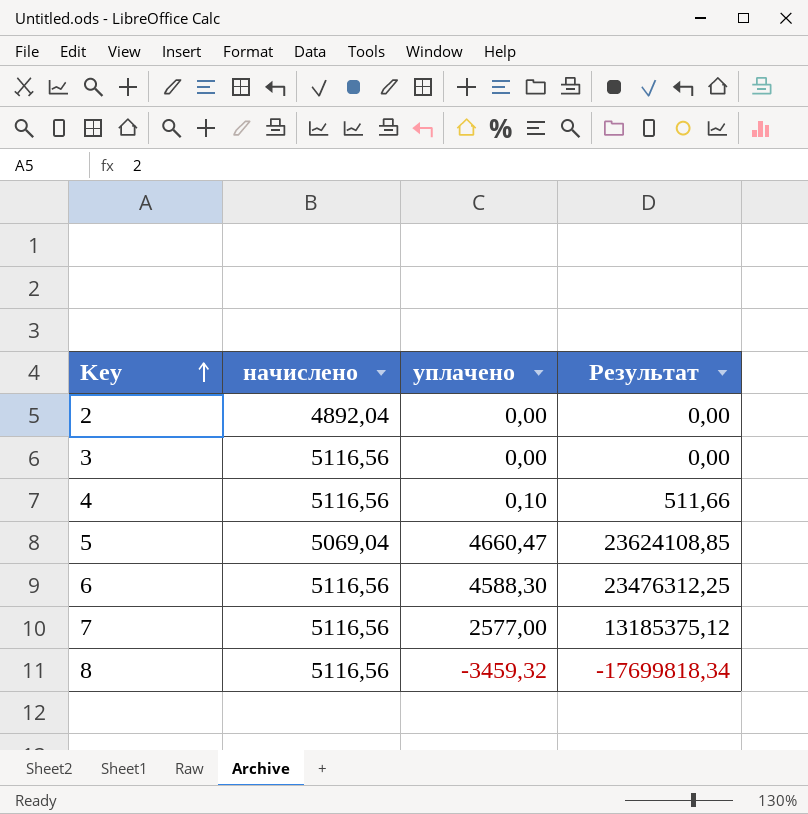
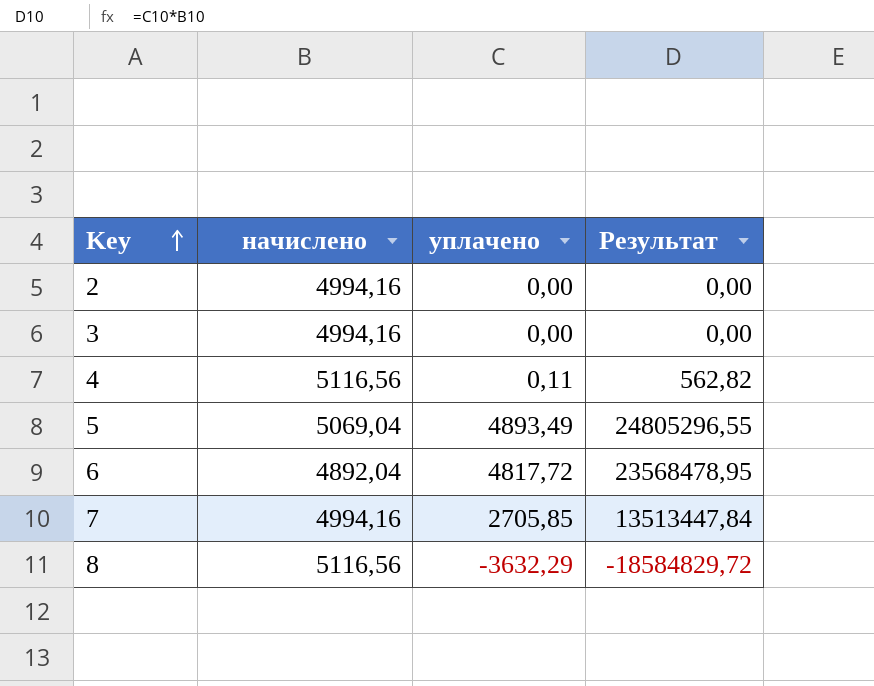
2 | начислено: 4892,04 -> 4994,16
3 | начислено: 5116,56 -> 4994,16
4 | уплачено: 0,10 -> 0,11
4 | Результат: 511,66 -> 562,82
5 | уплачено: 4660,47 -> 4893,49
5 | Результат: 23624108,85 -> 24805296,55
6 | начислено: 5116,56 -> 4892,04
6 | уплачено: 4588,30 -> 4817,72
6 | Результат: 23476312,25 -> 23568478,95
7 | начислено: 5116,56 -> 4994,16
7 | уплачено: 2577,00 -> 2705,85
7 | Результат: 13185375,12 -> 13513447,84
8 | уплачено: -3459,32 -> -3632,29
8 | Результат: -17699818,34 -> -18584829,72

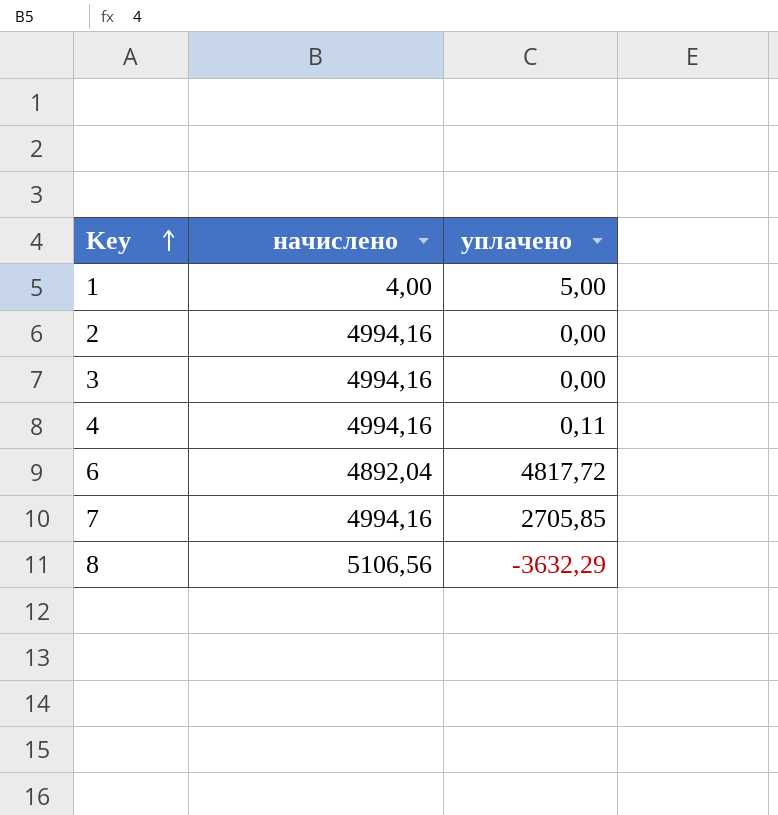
column Результат | formula: [начислено] * [уплачено] -> none
row 5: 5069,04 | 4893,49 | 24805296,55 -> none
row 1: none -> 4,00 | 5,00
4 | начислено: 5116,56 -> 4994,16
8 | начислено: 5116,56 -> 5106,56

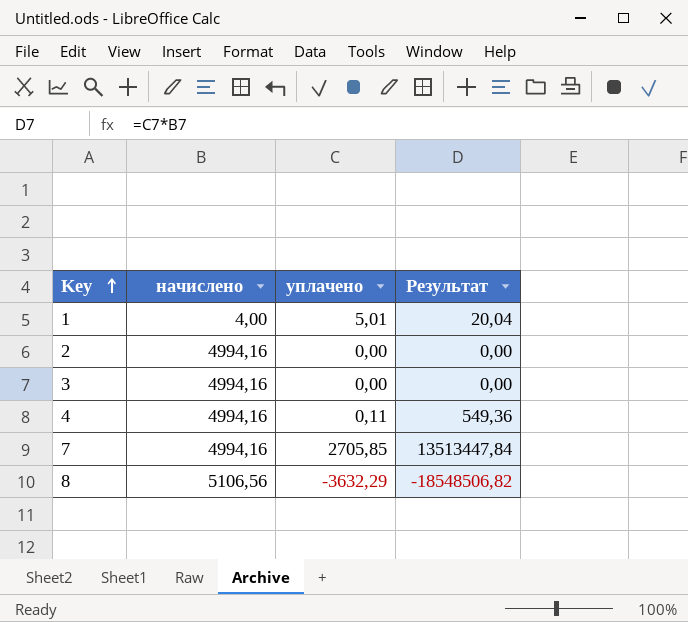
column Результат | formula: none -> [начислено] * [уплачено]
row 6: 4892,04 | 4817,72 -> none
1 | уплачено: 5,00 -> 5,01

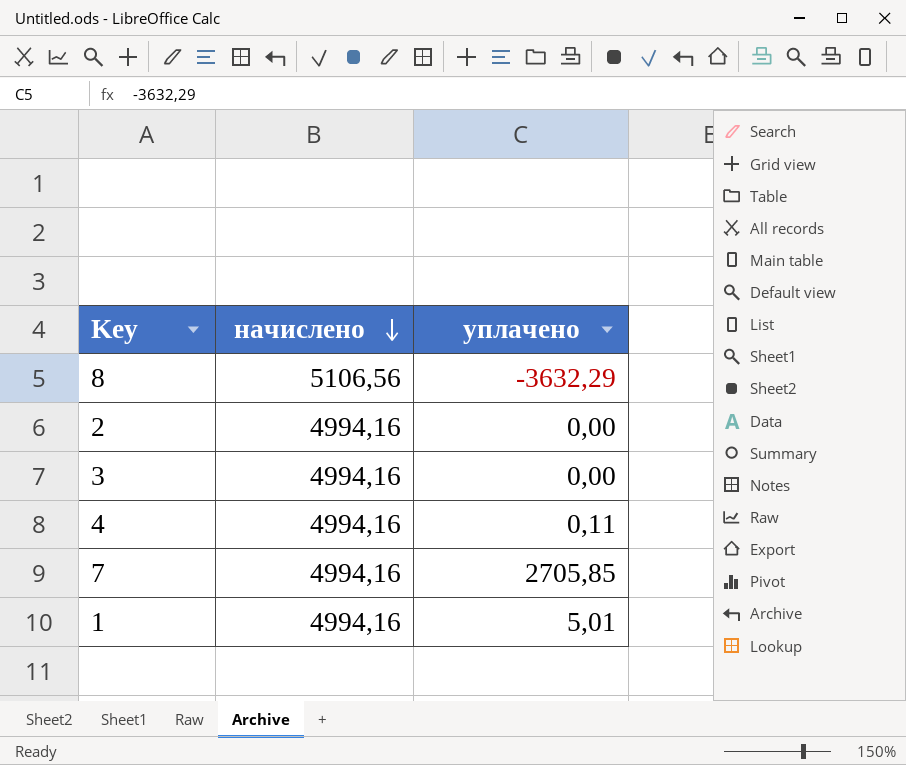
row order: Key ascending -> начислено descending
column Результат | formula: [начислено] * [уплачено] -> none
1 | начислено: 4,00 -> 4994,16

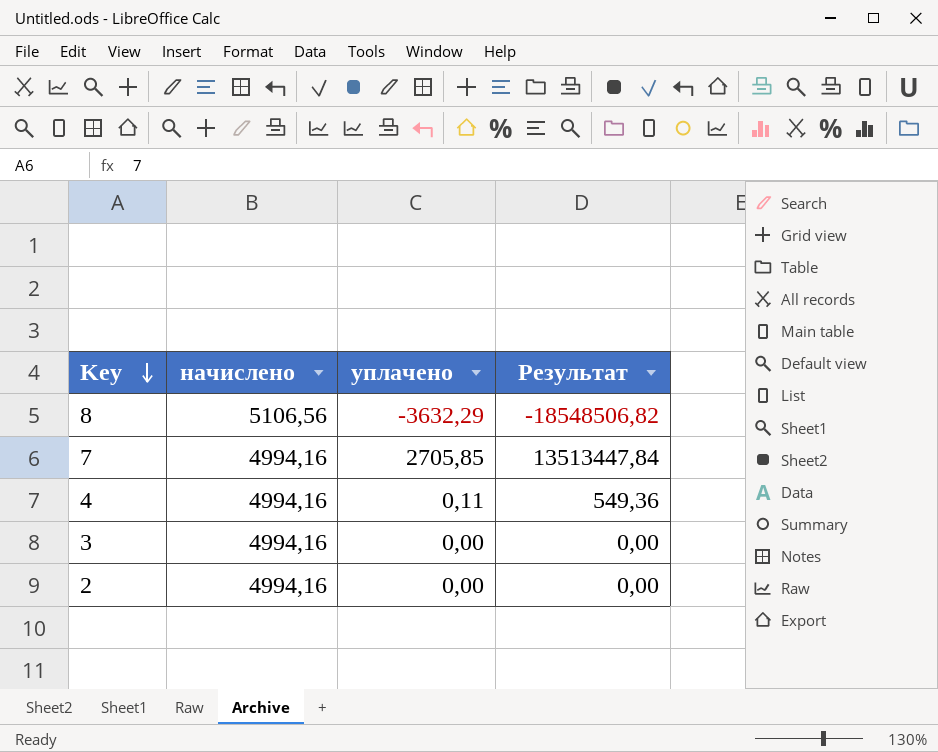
row order: начислено descending -> Key descending
column Результат | formula: none -> [начислено] * [уплачено]
row 1: 4994,16 | 5,01 -> none

